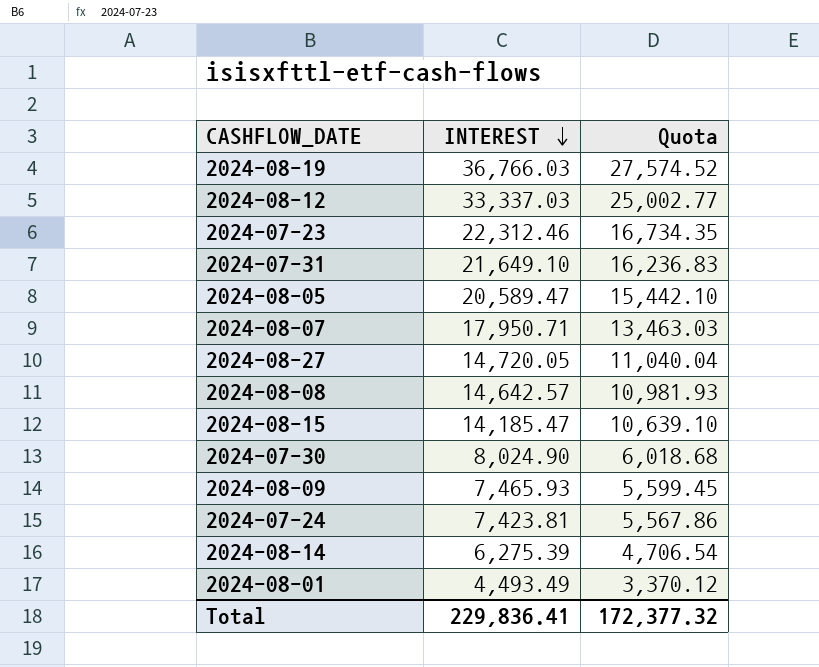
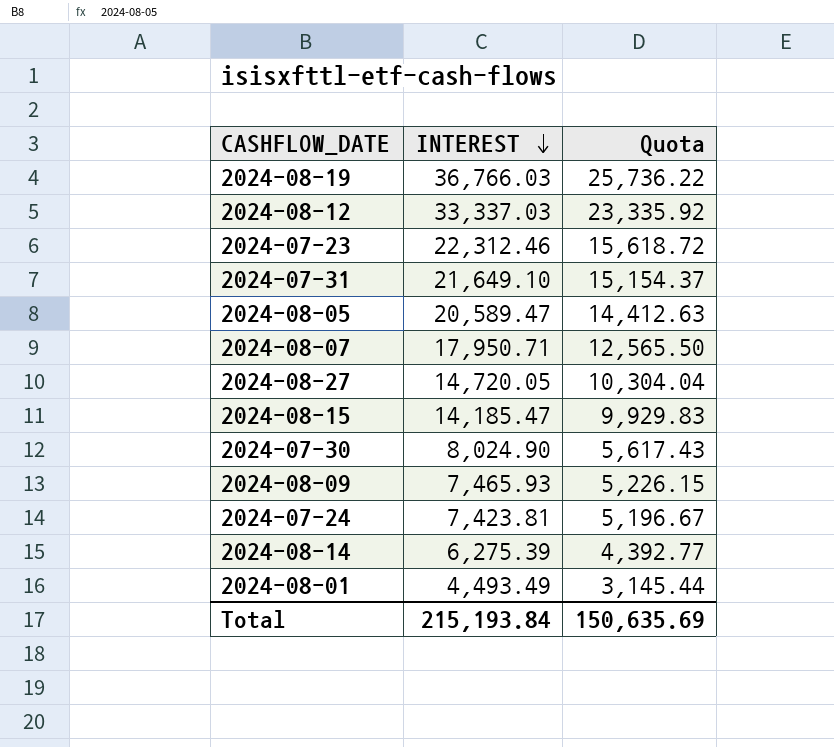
column Quota | formula: [INTEREST] * 0.75 -> [INTEREST] * 0.7
row 2024-08-08: 14,642.57 | 10,981.93 -> none
Total | INTEREST: 229,836.41 -> 215,193.84
Total | Quota: 172,377.32 -> 150,635.69

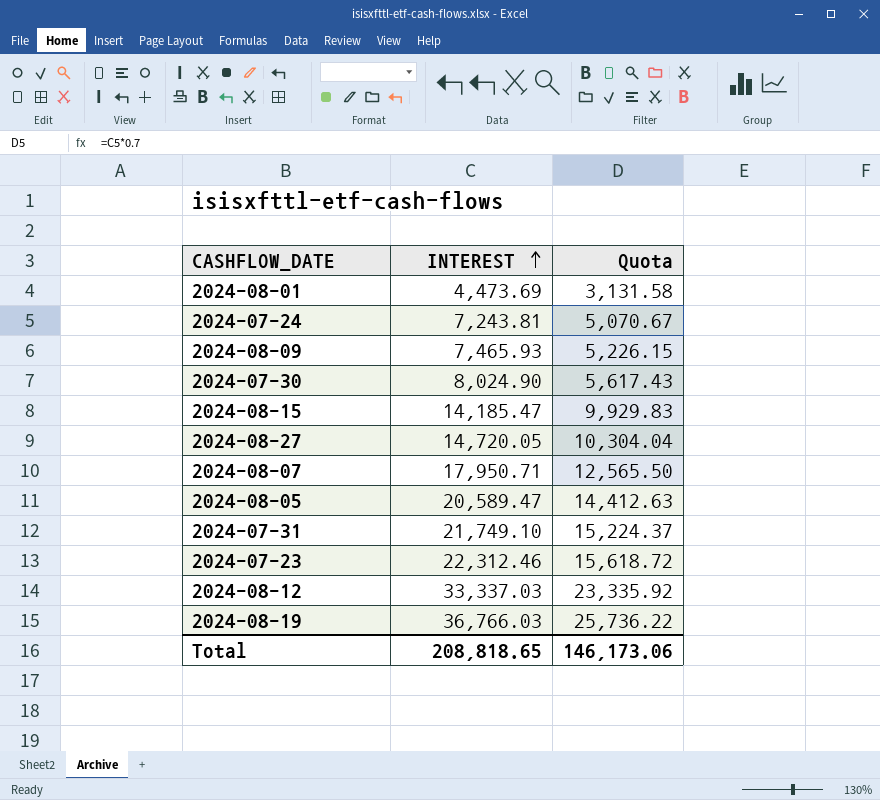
row order: INTEREST descending -> INTEREST ascending
row 2024-08-14: 6,275.39 | 4,392.77 -> none
2024-08-01 | INTEREST: 4,493.49 -> 4,473.69
2024-08-01 | Quota: 3,145.44 -> 3,131.58
2024-07-24 | INTEREST: 7,423.81 -> 7,243.81
2024-07-24 | Quota: 5,196.67 -> 5,070.67
2024-07-31 | INTEREST: 21,649.10 -> 21,749.10
2024-07-31 | Quota: 15,154.37 -> 15,224.37
Total | INTEREST: 215,193.84 -> 208,818.65
Total | Quota: 150,635.69 -> 146,173.06

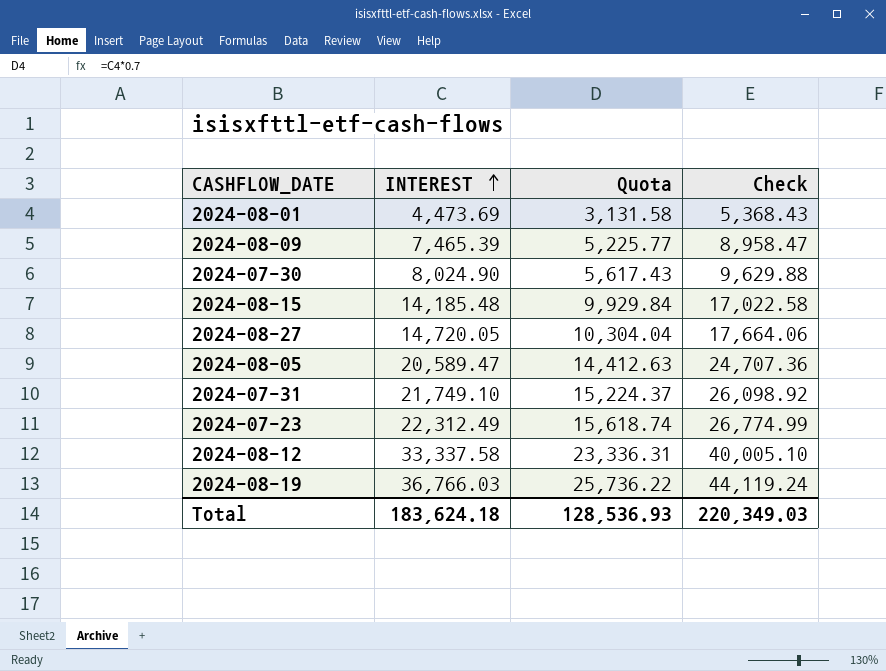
column Check | formula: none -> [INTEREST] * 1.2
row 2024-07-24: 7,243.81 | 5,070.67 -> none
row 2024-08-07: 17,950.71 | 12,565.50 -> none
2024-08-09 | INTEREST: 7,465.93 -> 7,465.39
2024-08-09 | Quota: 5,226.15 -> 5,225.77
2024-08-15 | INTEREST: 14,185.47 -> 14,185.48
2024-08-15 | Quota: 9,929.83 -> 9,929.84
2024-07-23 | INTEREST: 22,312.46 -> 22,312.49
2024-07-23 | Quota: 15,618.72 -> 15,618.74
2024-08-12 | INTEREST: 33,337.03 -> 33,337.58
2024-08-12 | Quota: 23,335.92 -> 23,336.31
Total | INTEREST: 208,818.65 -> 183,624.18
Total | Quota: 146,173.06 -> 128,536.93

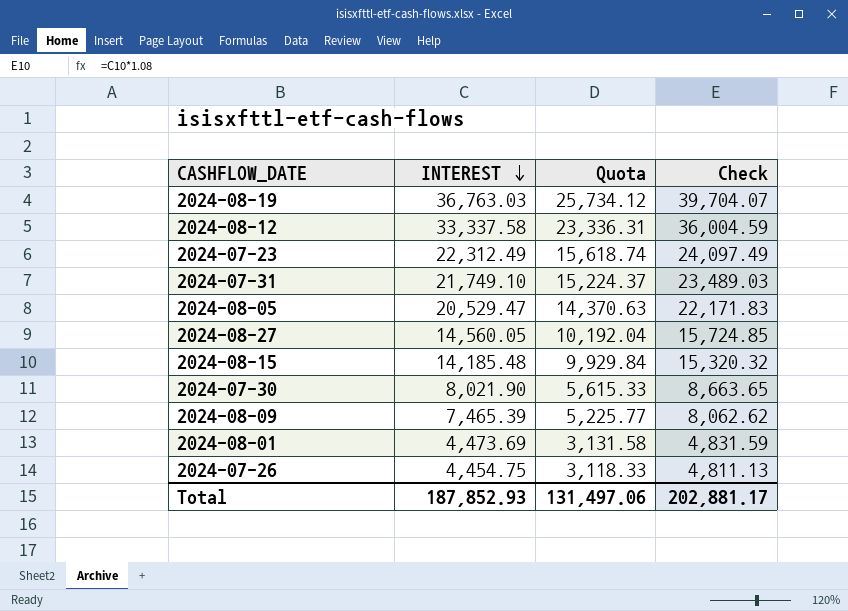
row order: INTEREST ascending -> INTEREST descending
column Check | formula: [INTEREST] * 1.2 -> [INTEREST] * 1.08
2024-08-19 | INTEREST: 36,766.03 -> 36,763.03
2024-08-19 | Quota: 25,736.22 -> 25,734.12
2024-08-05 | INTEREST: 20,589.47 -> 20,529.47
2024-08-05 | Quota: 14,412.63 -> 14,370.63
2024-08-27 | INTEREST: 14,720.05 -> 14,560.05
2024-08-27 | Quota: 10,304.04 -> 10,192.04
2024-07-30 | INTEREST: 8,024.90 -> 8,021.90
2024-07-30 | Quota: 5,617.43 -> 5,615.33
row 2024-07-26: none -> 4,454.75 | 3,118.33 | 4,811.13
Total | INTEREST: 183,624.18 -> 187,852.93
Total | Quota: 128,536.93 -> 131,497.06
Total | Check: 220,349.03 -> 202,881.17

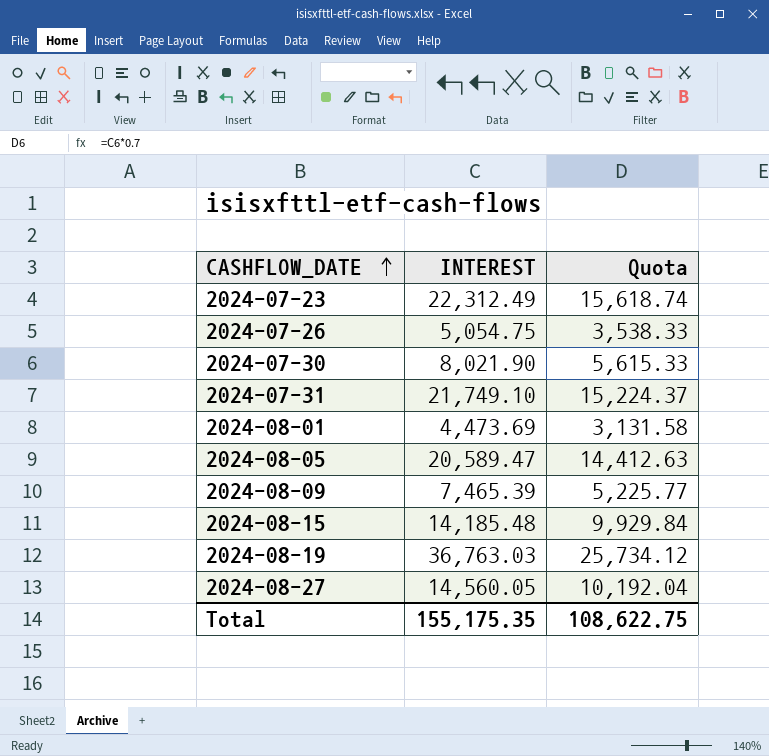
row order: INTEREST descending -> CASHFLOW_DATE ascending
column Check | formula: [INTEREST] * 1.08 -> none
row 2024-08-12: 33,337.58 | 23,336.31 | 36,004.59 -> none
2024-07-26 | INTEREST: 4,454.75 -> 5,054.75
2024-07-26 | Quota: 3,118.33 -> 3,538.33
2024-08-05 | INTEREST: 20,529.47 -> 20,589.47
2024-08-05 | Quota: 14,370.63 -> 14,412.63
Total | INTEREST: 187,852.93 -> 155,175.35
Total | Quota: 131,497.06 -> 108,622.75

